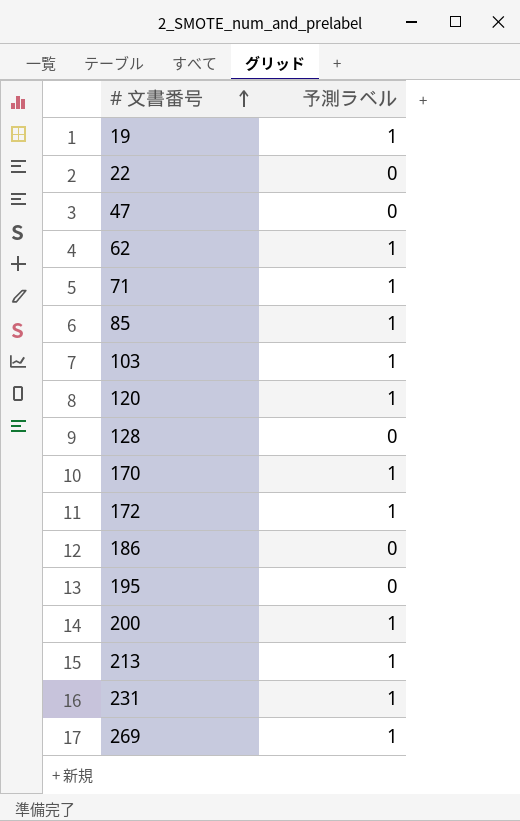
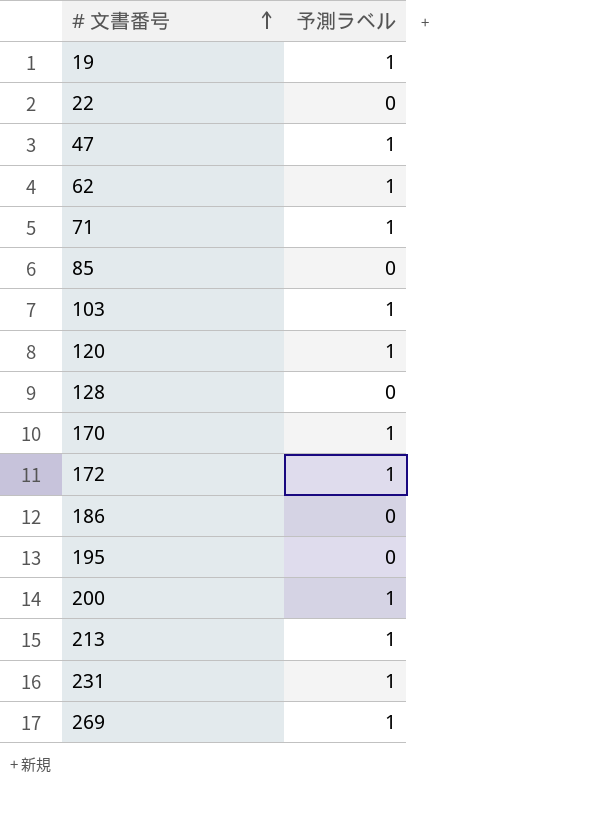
47 | 予測ラベル: 0 -> 1
85 | 予測ラベル: 1 -> 0

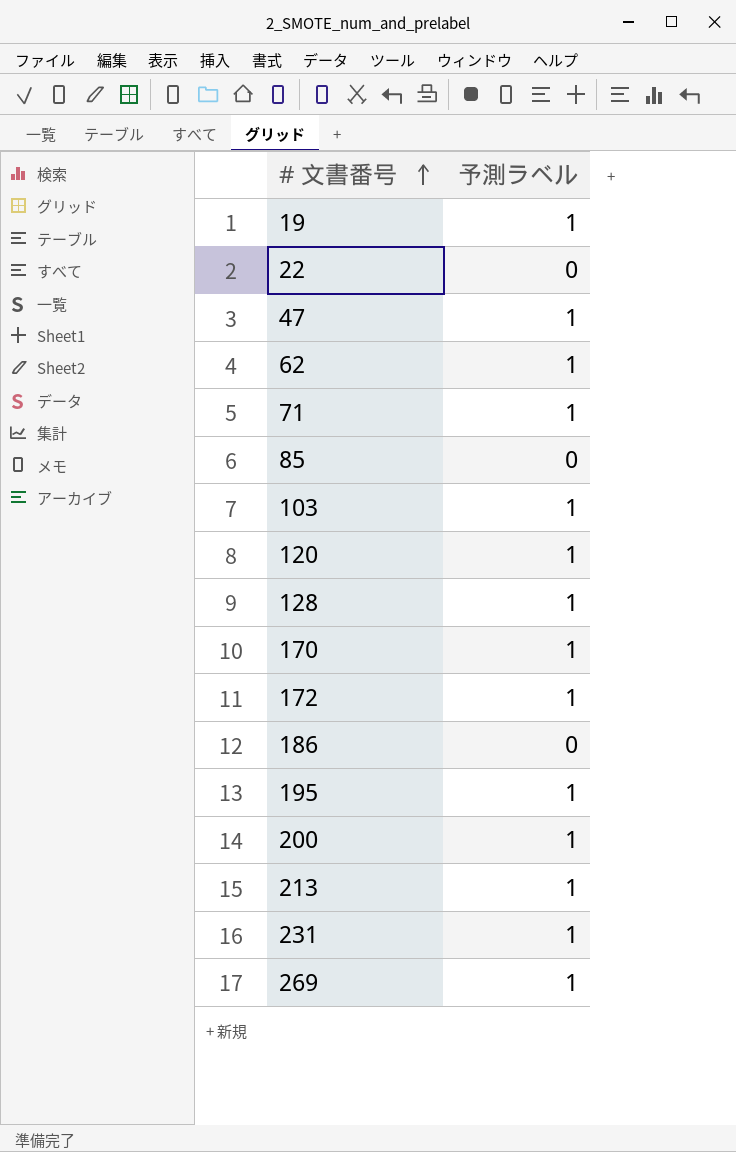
128 | 予測ラベル: 0 -> 1
195 | 予測ラベル: 0 -> 1

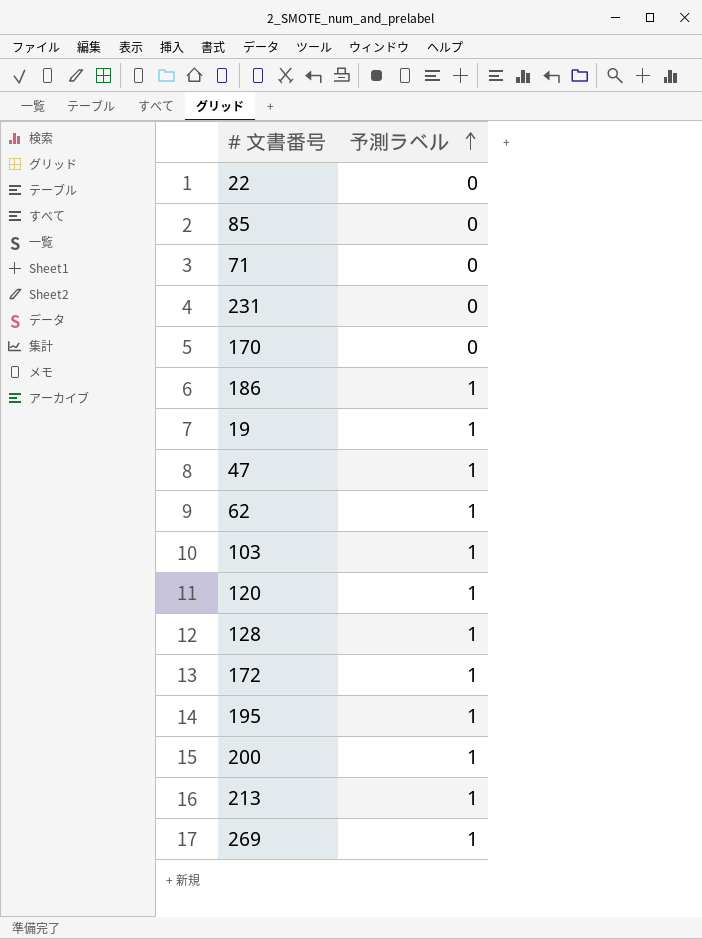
row order: # 文書番号 ascending -> 予測ラベル ascending
71 | 予測ラベル: 1 -> 0
231 | 予測ラベル: 1 -> 0
170 | 予測ラベル: 1 -> 0
186 | 予測ラベル: 0 -> 1

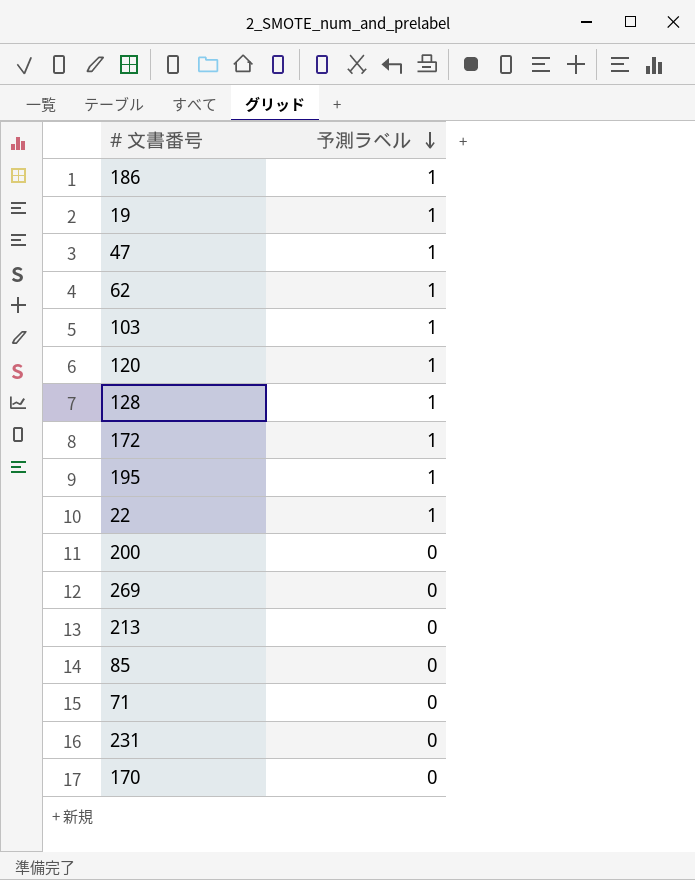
row order: 予測ラベル ascending -> 予測ラベル descending
22 | 予測ラベル: 0 -> 1
200 | 予測ラベル: 1 -> 0
269 | 予測ラベル: 1 -> 0
213 | 予測ラベル: 1 -> 0

